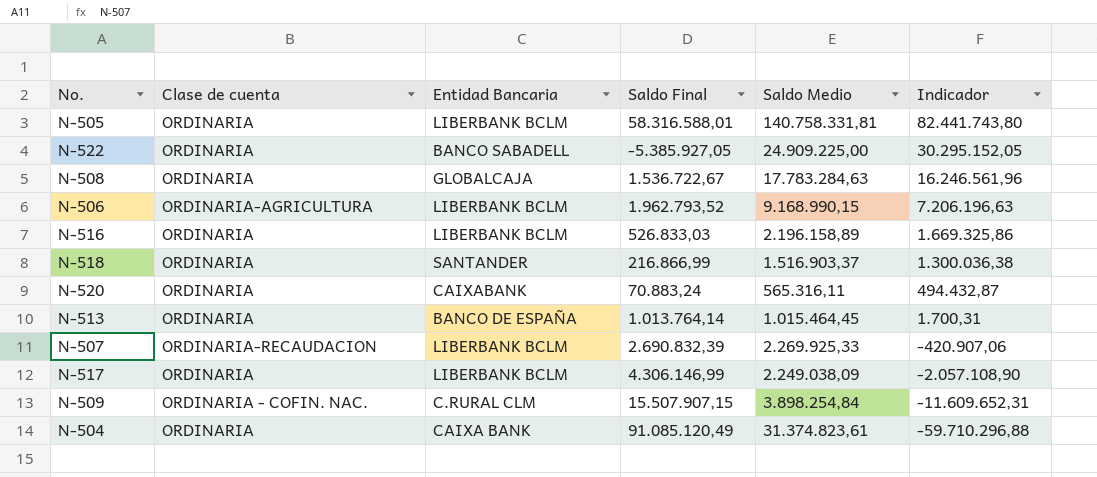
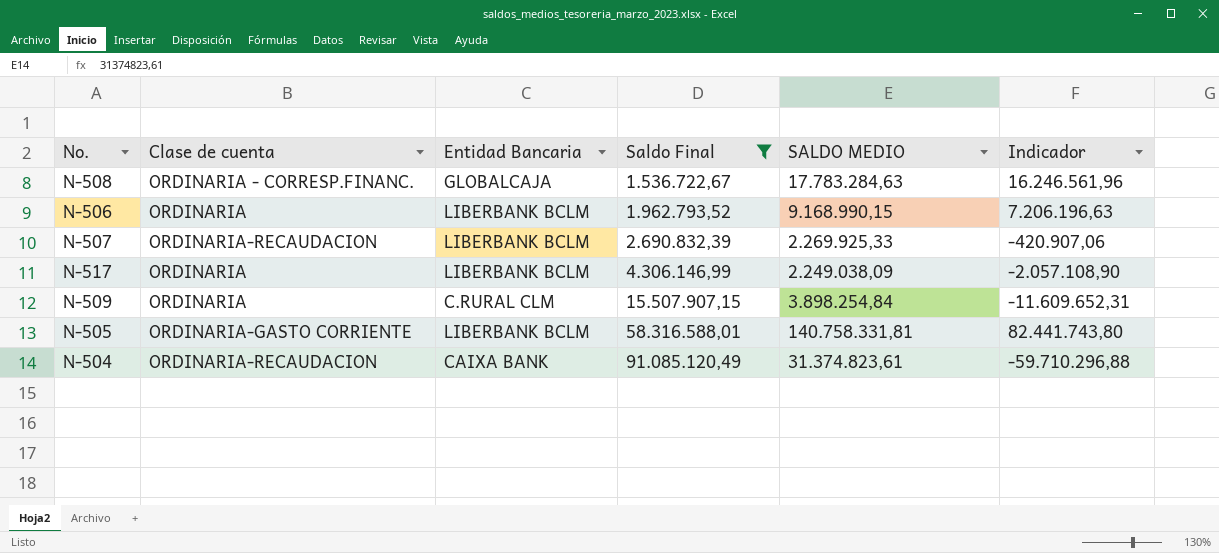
filter: none -> Saldo Final >= 1.536.722,67
row order: Indicador descending -> Saldo Final ascending
column name: Saldo Medio -> SALDO MEDIO
N-508 | Clase de cuenta: ORDINARIA -> ORDINARIA - CORRESP.FINANC.
N-506 | Clase de cuenta: ORDINARIA-AGRICULTURA -> ORDINARIA
N-509 | Clase de cuenta: ORDINARIA - COFIN. NAC. -> ORDINARIA
N-505 | Clase de cuenta: ORDINARIA -> ORDINARIA-GASTO CORRIENTE
N-504 | Clase de cuenta: ORDINARIA -> ORDINARIA-RECAUDACION

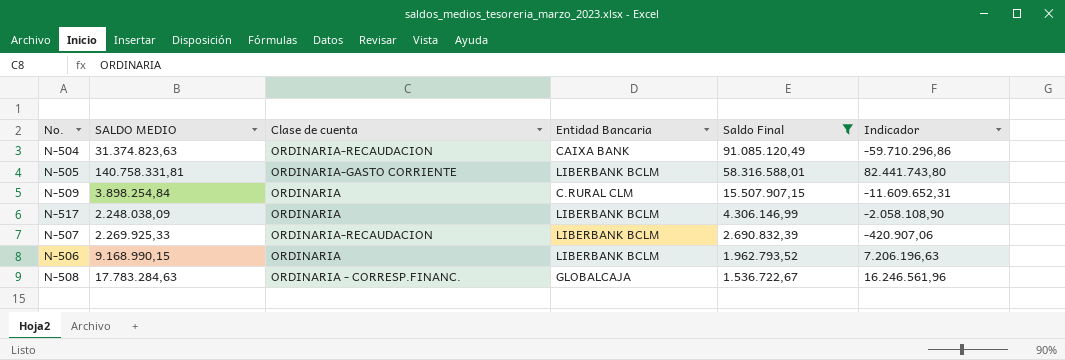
row order: Saldo Final ascending -> Saldo Final descending
column SALDO MEDIO | position: 5 -> 2
N-504 | SALDO MEDIO: 31.374.823,61 -> 31.374.823,63
N-504 | Indicador: -59.710.296,88 -> -59.710.296,86
N-517 | SALDO MEDIO: 2.249.038,09 -> 2.248.038,09
N-517 | Indicador: -2.057.108,90 -> -2.058.108,90

